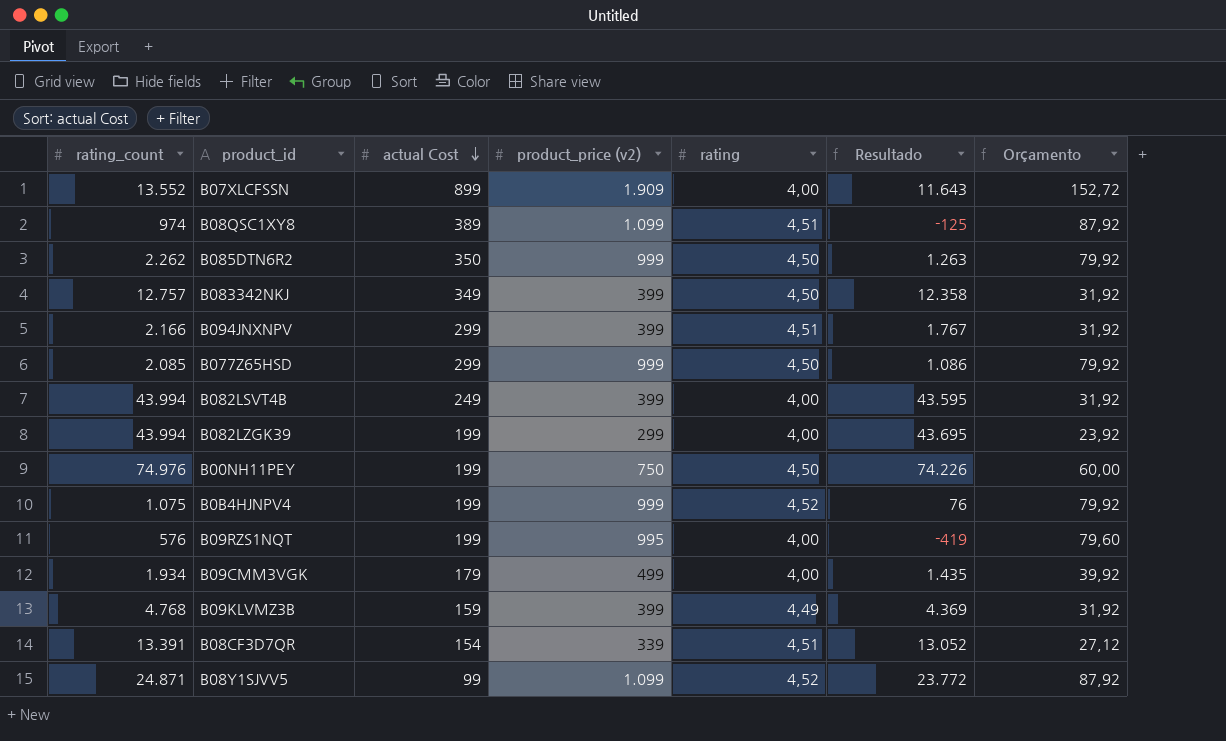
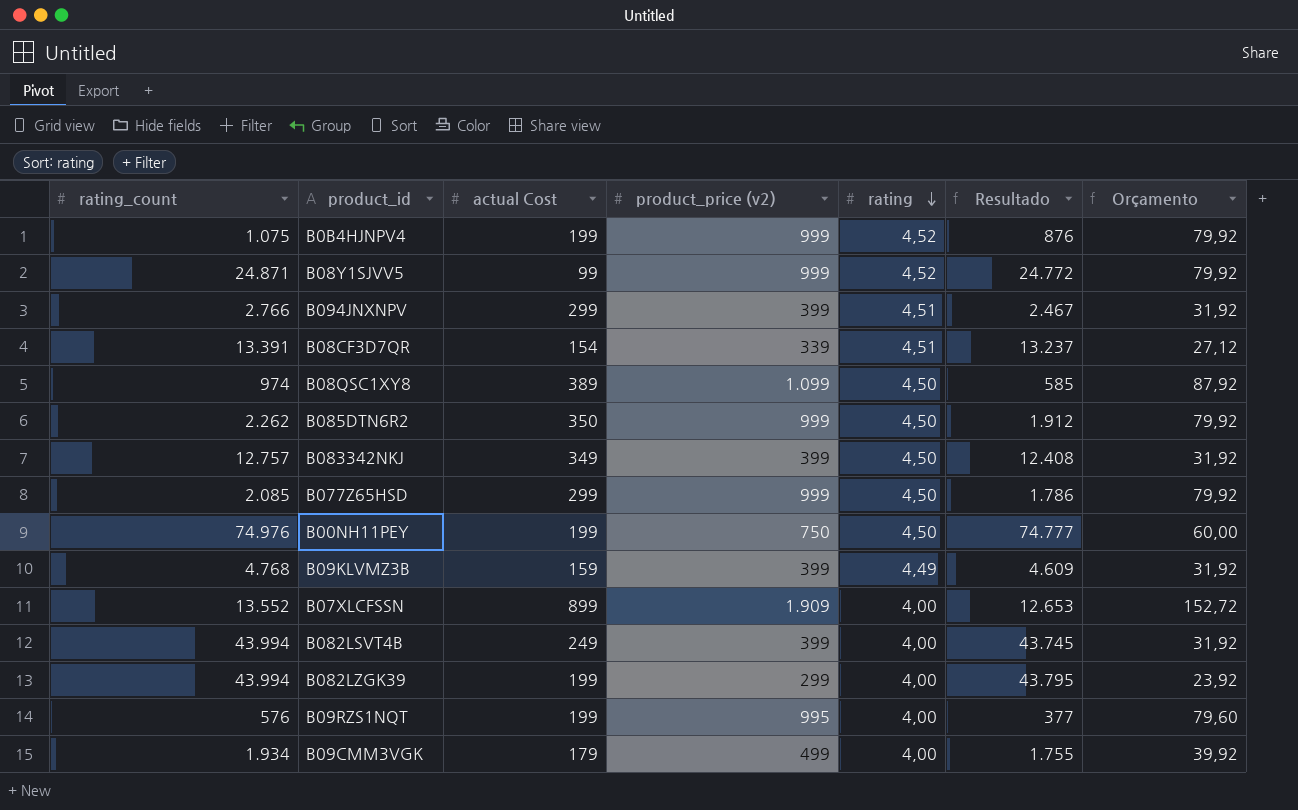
row order: actual Cost descending -> rating descending
column Resultado | formula: [rating_count] - [product_price (v2)] -> [rating_count] - [actual Cost]
B08Y1SJVV5 | product_price (v2): 1.099 -> 999
B08Y1SJVV5 | Orçamento: 87,92 -> 79,92
B094JNXNPV | rating_count: 2.166 -> 2.766
B08QSC1XY8 | rating: 4,51 -> 4,50

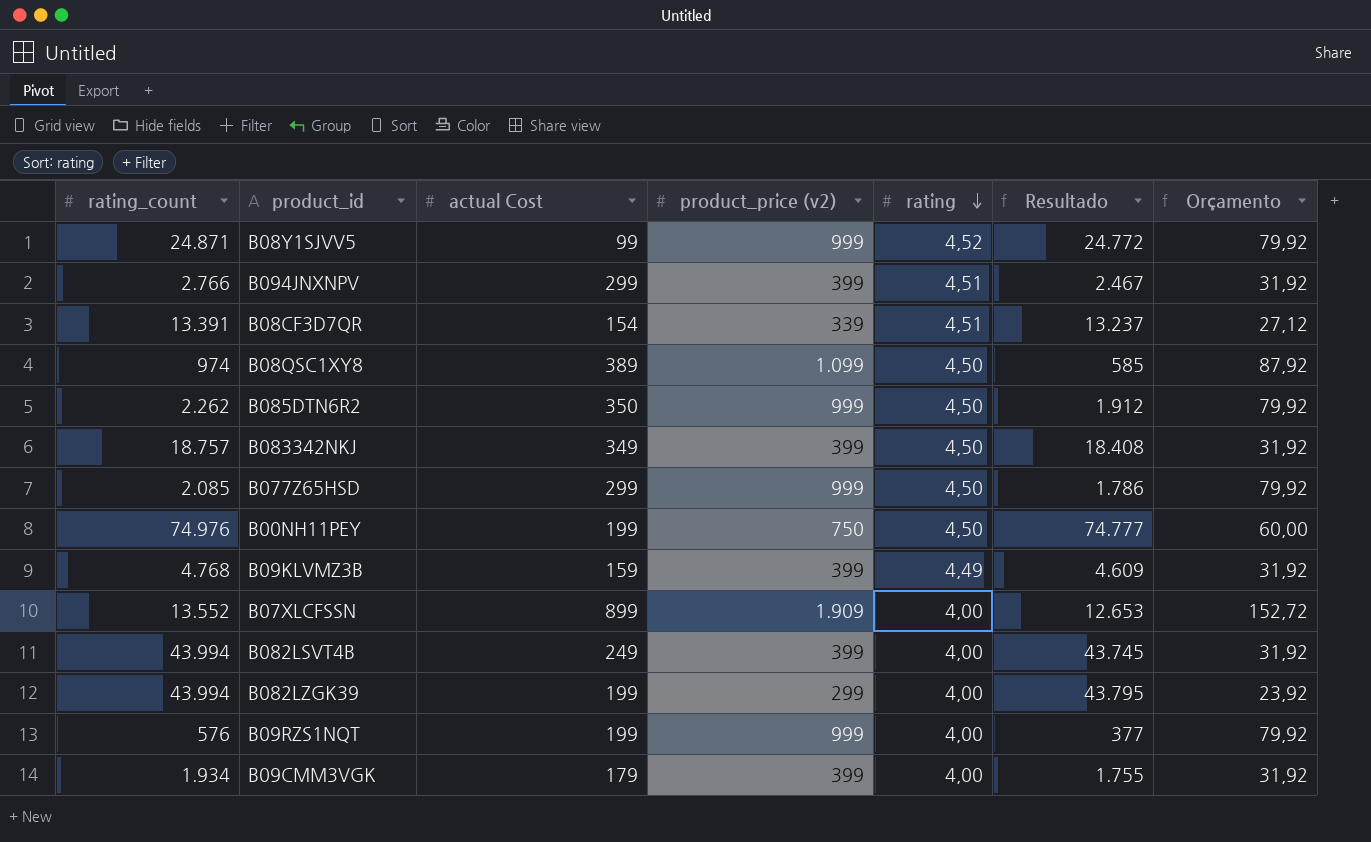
row B0B4HJNPV4: 1.075 | 199 | 999 | 4,52 | 876 | 79,92 -> none
B083342NKJ | rating_count: 12.757 -> 18.757
B083342NKJ | Resultado: 12.408 -> 18.408
B09RZS1NQT | product_price (v2): 995 -> 999
B09RZS1NQT | Orçamento: 79,60 -> 79,92
B09CMM3VGK | product_price (v2): 499 -> 399
B09CMM3VGK | Orçamento: 39,92 -> 31,92

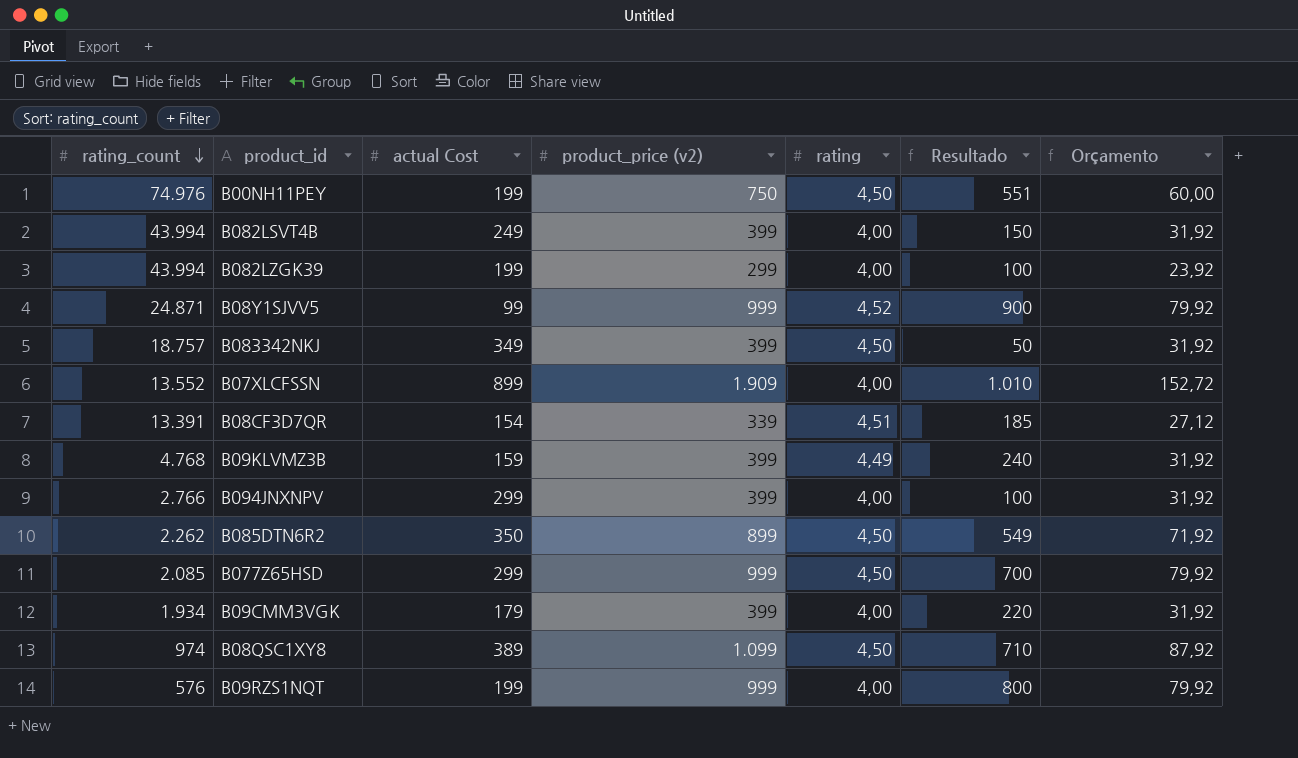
row order: rating descending -> rating_count descending
column Resultado | formula: [rating_count] - [actual Cost] -> [product_price (v2)] - [actual Cost]
B094JNXNPV | rating: 4,51 -> 4,00
B085DTN6R2 | product_price (v2): 999 -> 899
B085DTN6R2 | Orçamento: 79,92 -> 71,92

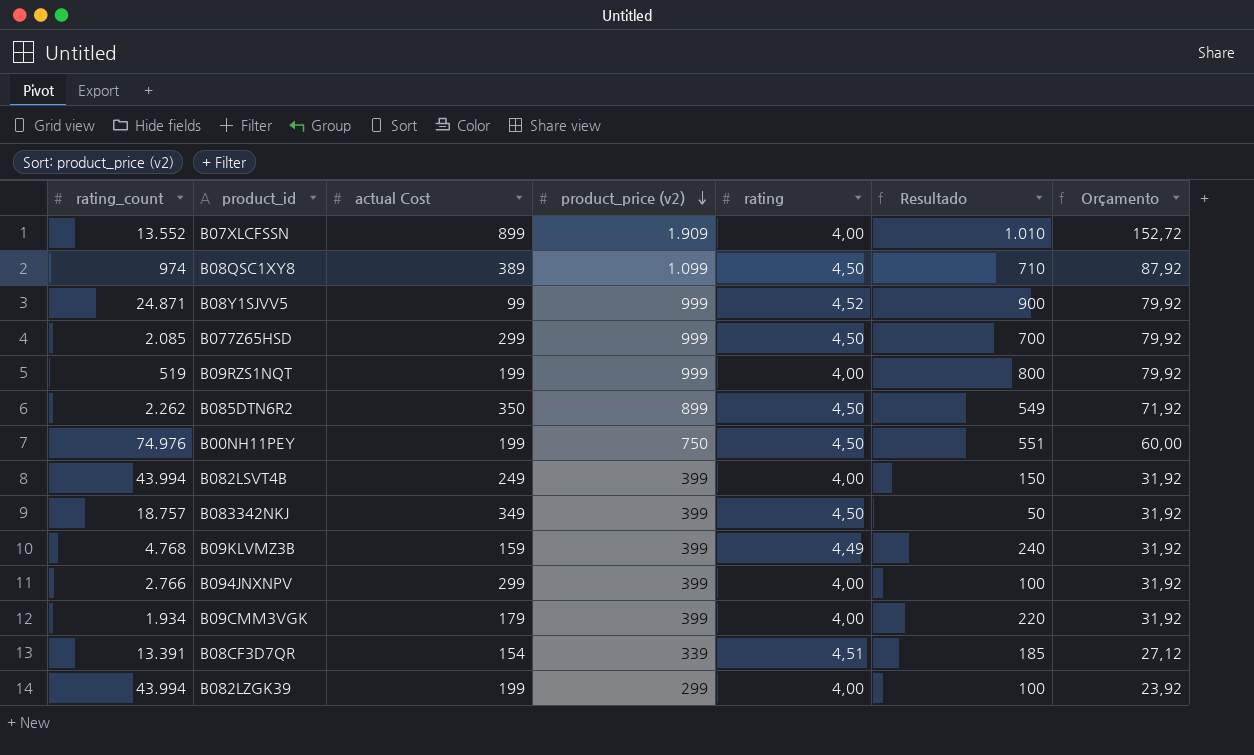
row order: rating_count descending -> product_price (v2) descending
B09RZS1NQT | rating_count: 576 -> 519

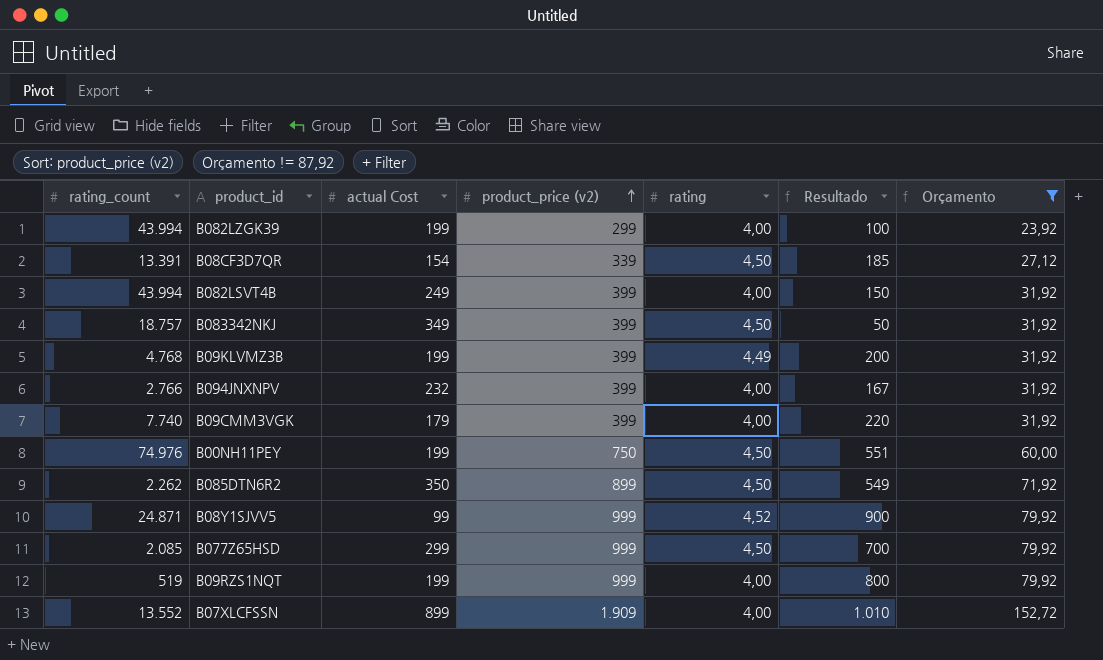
filter: none -> Orçamento != 87,92
row order: product_price (v2) descending -> product_price (v2) ascending
B08CF3D7QR | rating: 4,51 -> 4,50
B09KLVMZ3B | actual Cost: 159 -> 199
B09KLVMZ3B | Resultado: 240 -> 200
B094JNXNPV | actual Cost: 299 -> 232
B094JNXNPV | Resultado: 100 -> 167
B09CMM3VGK | rating_count: 1.934 -> 7.740

